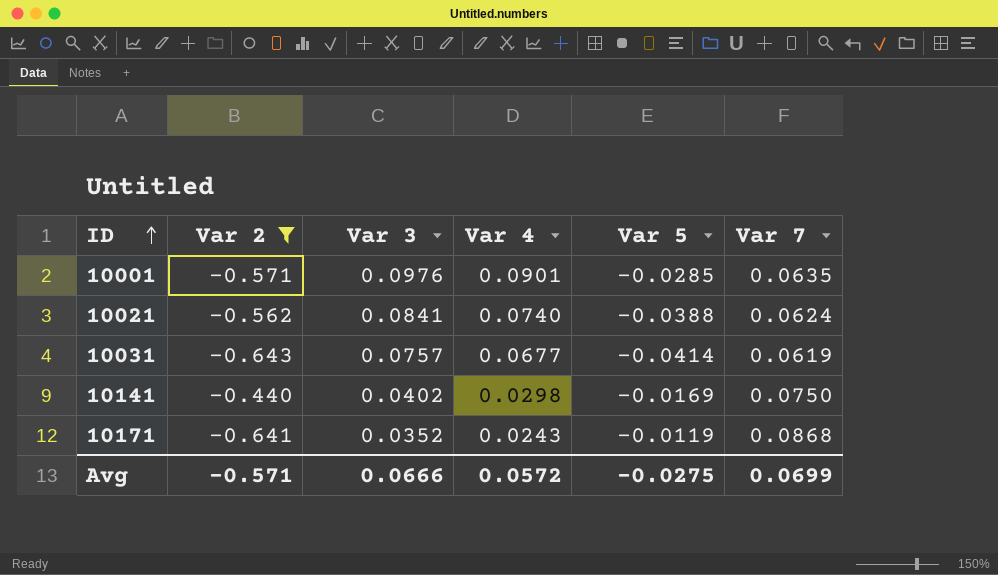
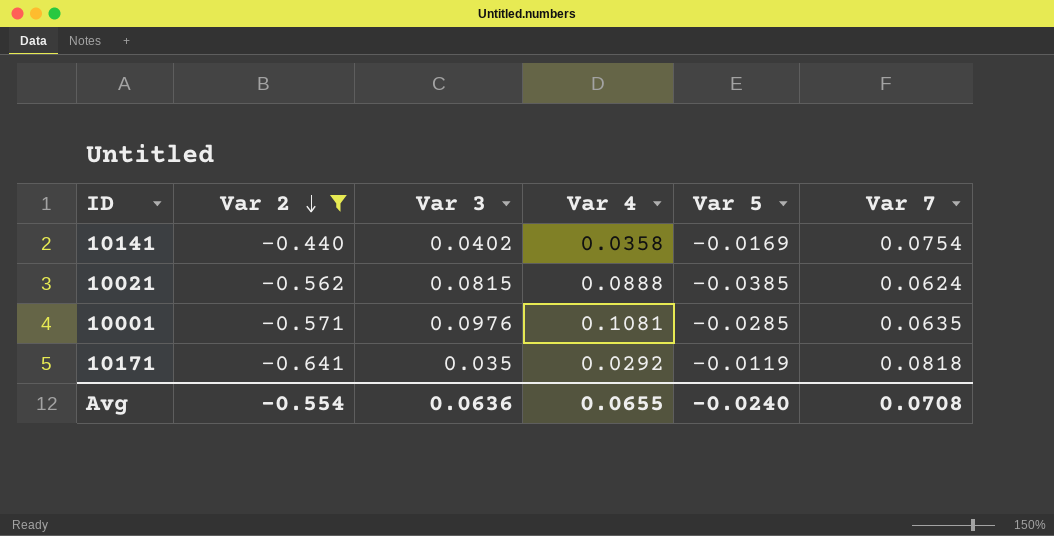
row order: ID ascending -> Var 2 descending
row 10031: -0.643 | 0.0757 | 0.0677 | -0.0414 | 0.0619 -> none
10141 | Var 4: 0.0298 -> 0.0358
10141 | Var 7: 0.0750 -> 0.0754
10021 | Var 3: 0.0841 -> 0.0815
10021 | Var 4: 0.0740 -> 0.0888
10021 | Var 5: -0.0388 -> -0.0385
10001 | Var 4: 0.0901 -> 0.1081
10171 | Var 3: 0.0352 -> 0.035
10171 | Var 4: 0.0243 -> 0.0292
10171 | Var 7: 0.0868 -> 0.0818
Avg | Var 2: -0.571 -> -0.554
Avg | Var 3: 0.0666 -> 0.0636
Avg | Var 4: 0.0572 -> 0.0655
Avg | Var 5: -0.0275 -> -0.0240
Avg | Var 7: 0.0699 -> 0.0708

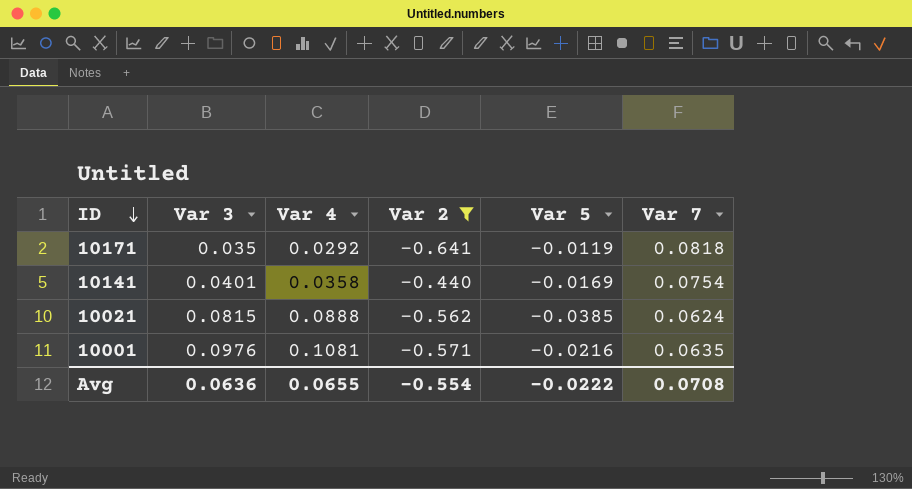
row order: Var 2 descending -> ID descending
column Var 2 | position: 2 -> 4
10141 | Var 3: 0.0402 -> 0.0401
10001 | Var 5: -0.0285 -> -0.0216
Avg | Var 5: -0.0240 -> -0.0222

